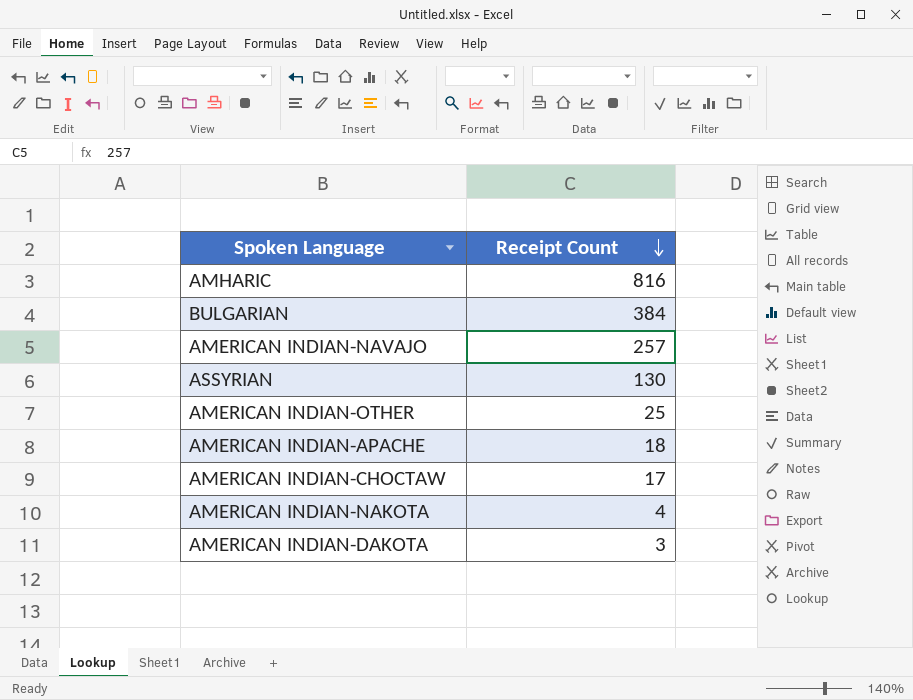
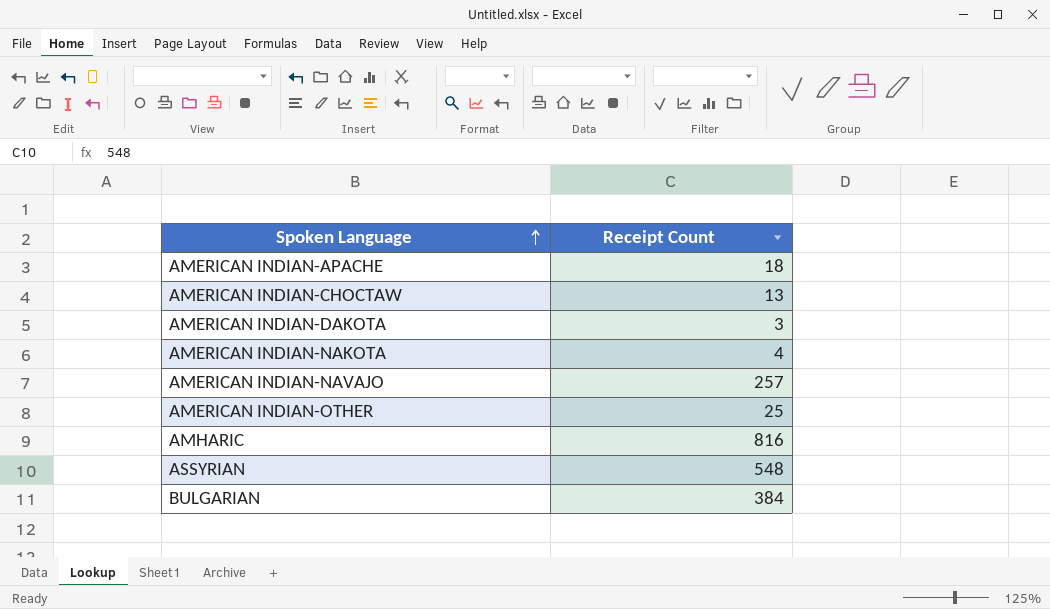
row order: Receipt Count descending -> Spoken Language ascending
AMERICAN INDIAN-CHOCTAW | Receipt Count: 17 -> 13
ASSYRIAN | Receipt Count: 130 -> 548

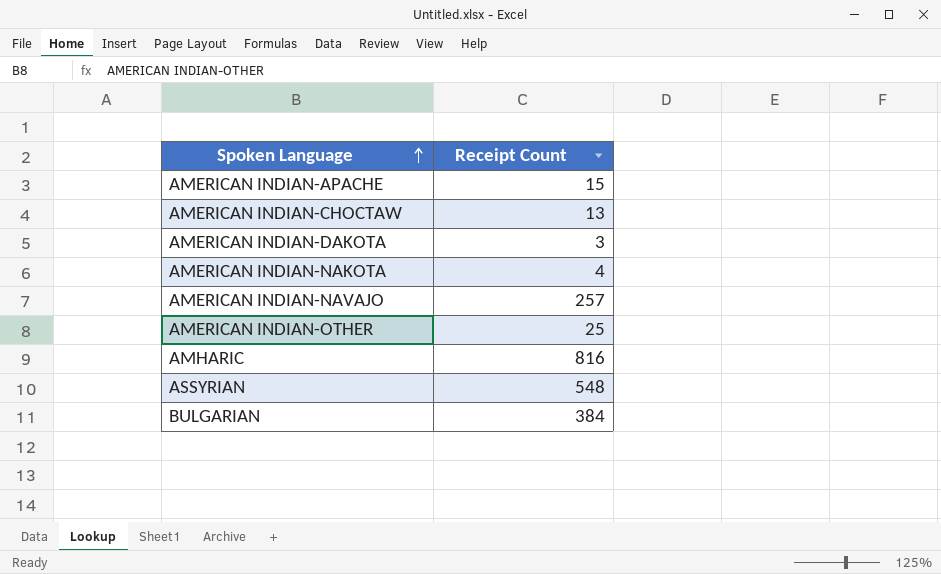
AMERICAN INDIAN-APACHE | Receipt Count: 18 -> 15

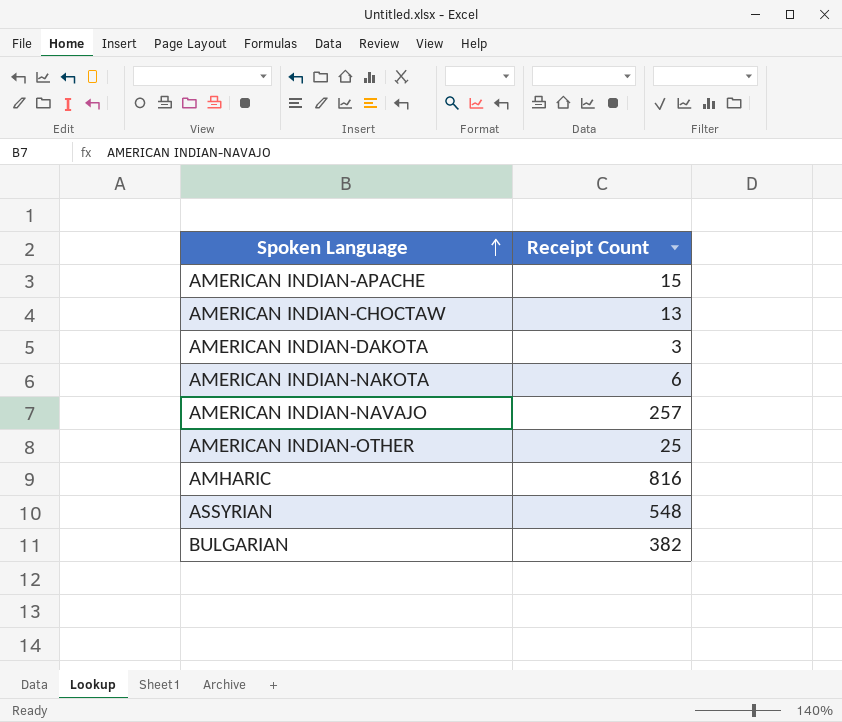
AMERICAN INDIAN-NAKOTA | Receipt Count: 4 -> 6
BULGARIAN | Receipt Count: 384 -> 382

